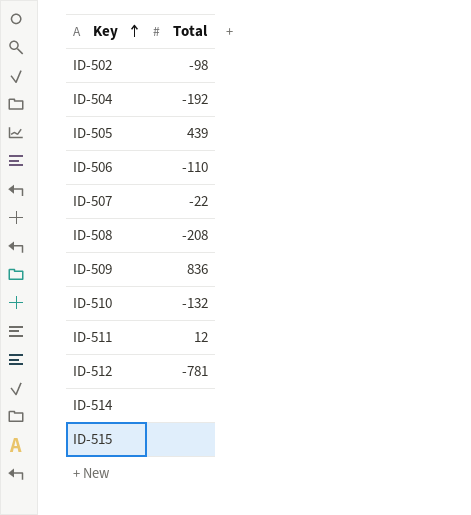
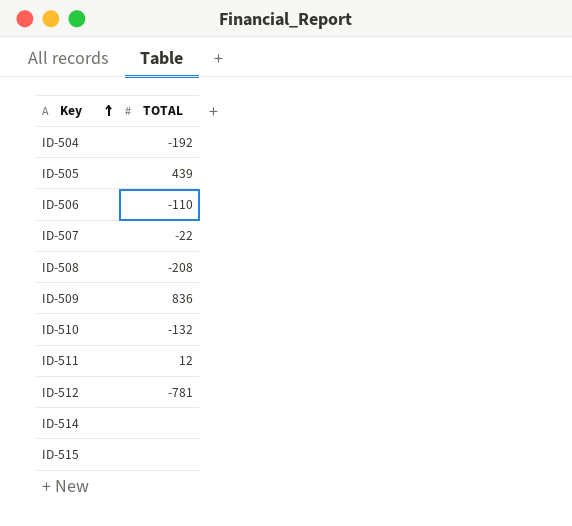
column name: Total -> TOTAL
row ID-502: -98 -> none

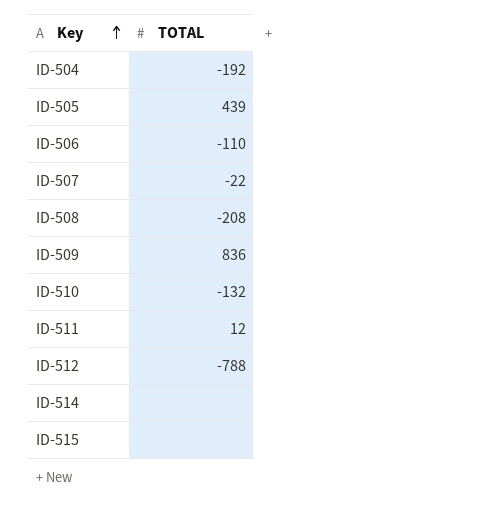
ID-512 | TOTAL: -781 -> -788

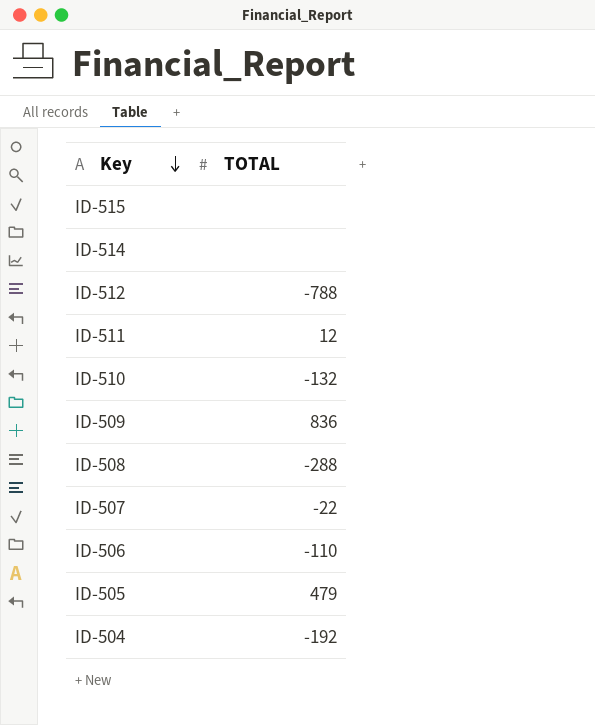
row order: Key ascending -> Key descending
ID-508 | TOTAL: -208 -> -288
ID-505 | TOTAL: 439 -> 479

